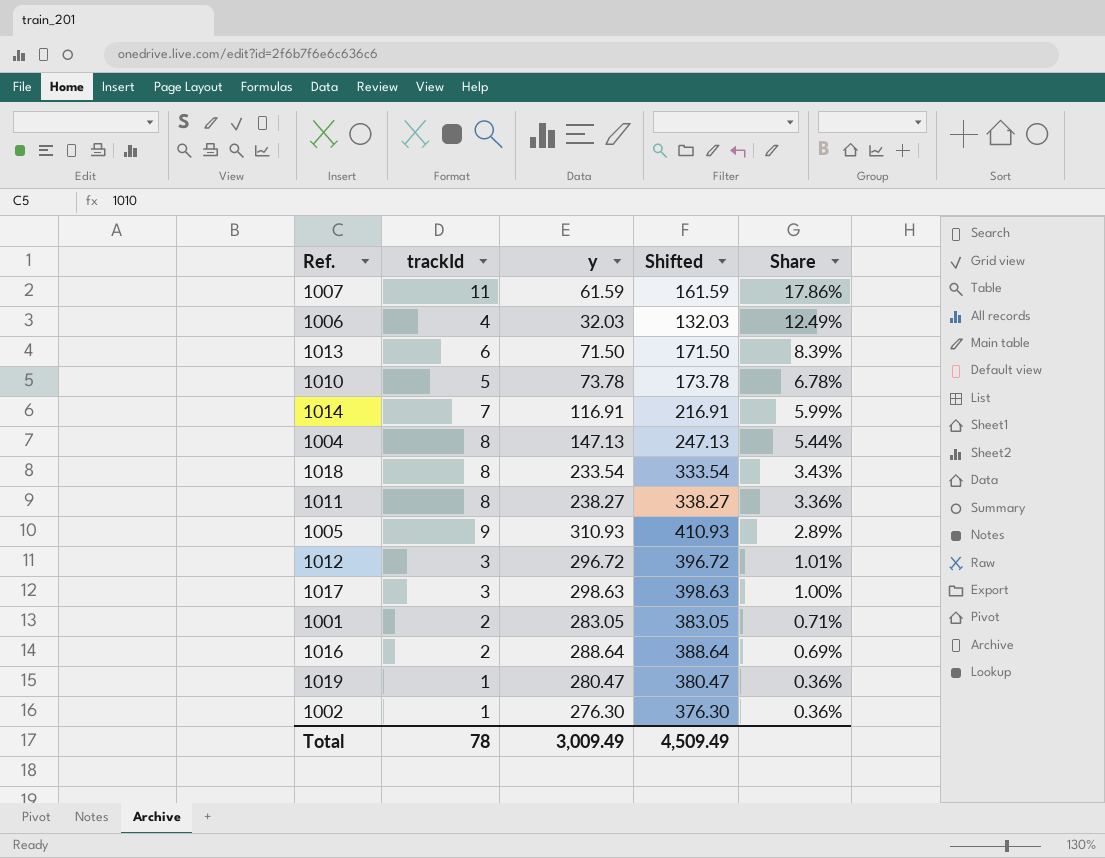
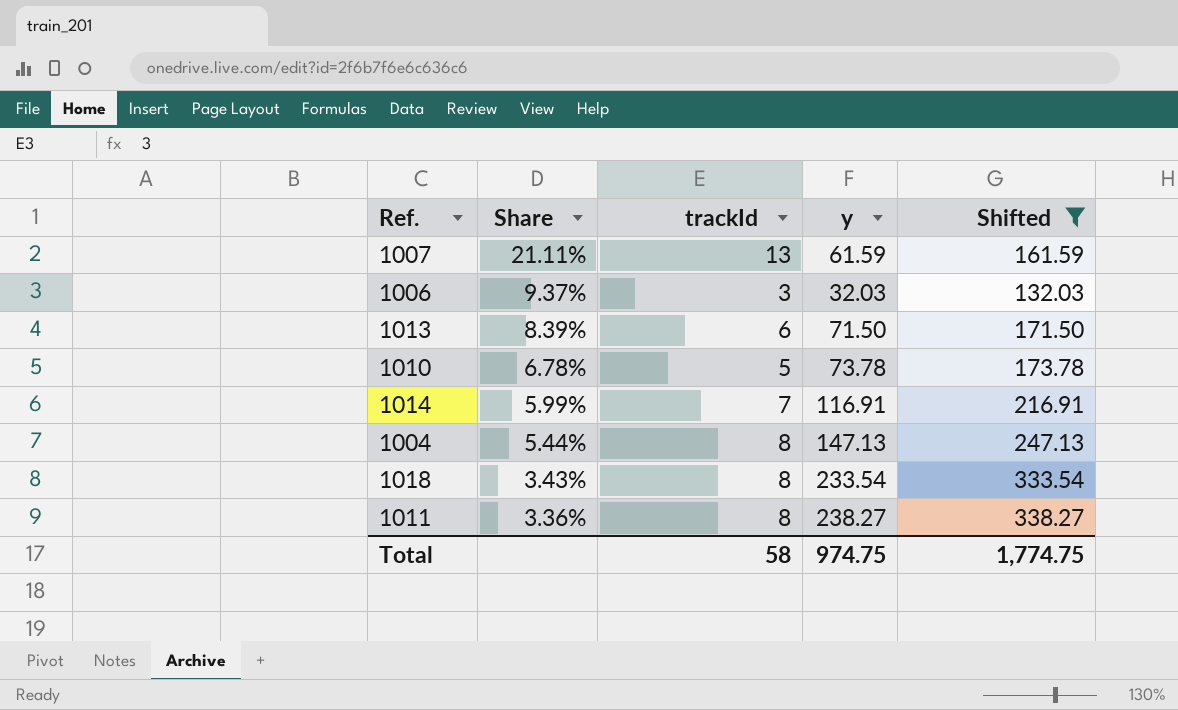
filter: none -> Shifted <= 338.27
column Share | position: 5 -> 2
1007 | Share: 17.86% -> 21.11%
1007 | trackId: 11 -> 13
1006 | Share: 12.49% -> 9.37%
1006 | trackId: 4 -> 3
Total | trackId: 78 -> 58
Total | y: 3,009.49 -> 974.75
Total | Shifted: 4,509.49 -> 1,774.75

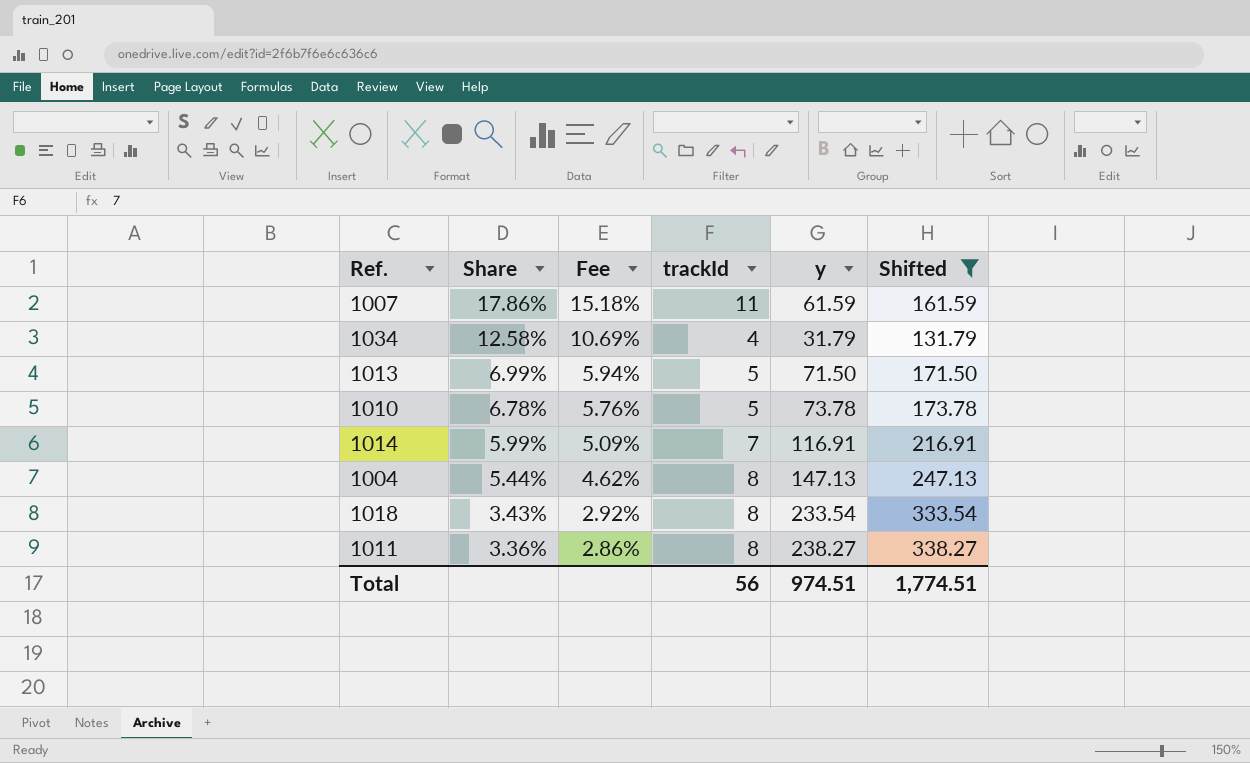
column Fee | formula: none -> [Share] * 0.85
row 1006: 9.37% | 3 | 32.03 | 132.03 -> none
1007 | Share: 21.11% -> 17.86%
1007 | trackId: 13 -> 11
row 1034: none -> 12.58% | 10.69% | 4 | 31.79 | 131.79
1013 | Share: 8.39% -> 6.99%
1013 | trackId: 6 -> 5
Total | trackId: 58 -> 56
Total | y: 974.75 -> 974.51
Total | Shifted: 1,774.75 -> 1,774.51

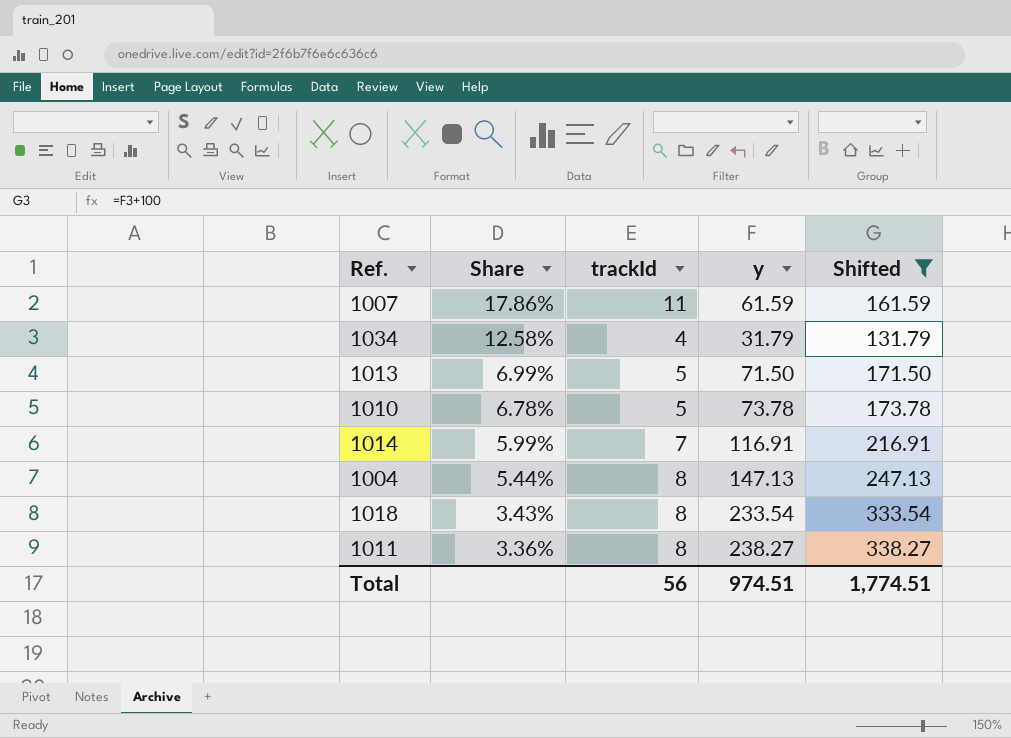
column Fee | formula: [Share] * 0.85 -> none

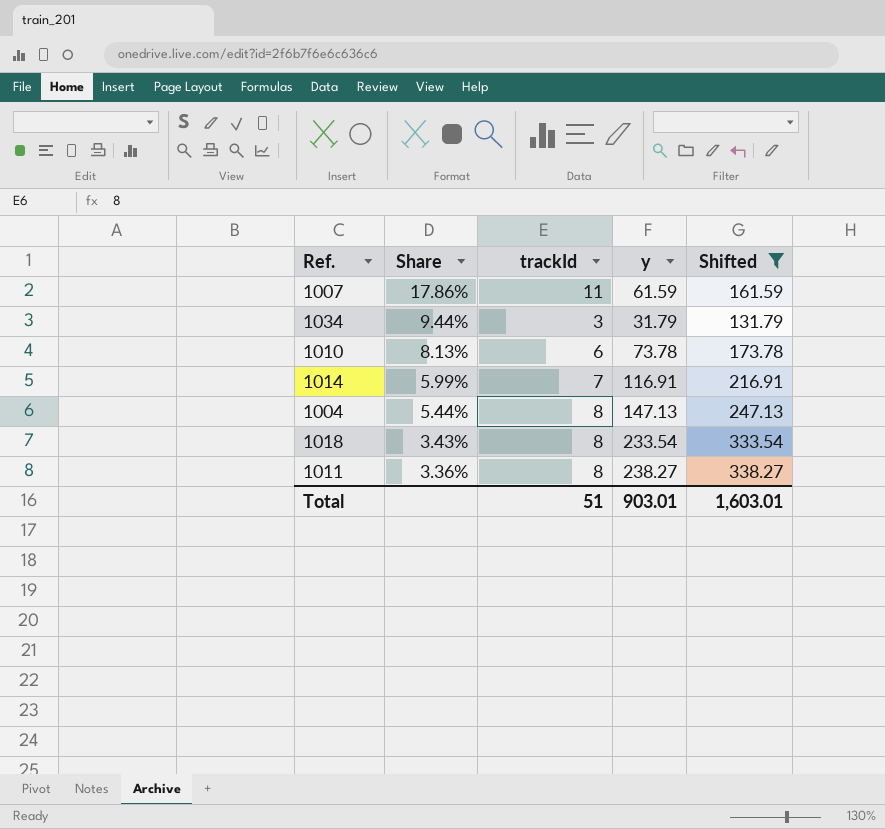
row 1013: 6.99% | 5 | 71.50 | 171.50 -> none
1034 | Share: 12.58% -> 9.44%
1034 | trackId: 4 -> 3
1010 | Share: 6.78% -> 8.13%
1010 | trackId: 5 -> 6
Total | trackId: 56 -> 51
Total | y: 974.51 -> 903.01
Total | Shifted: 1,774.51 -> 1,603.01

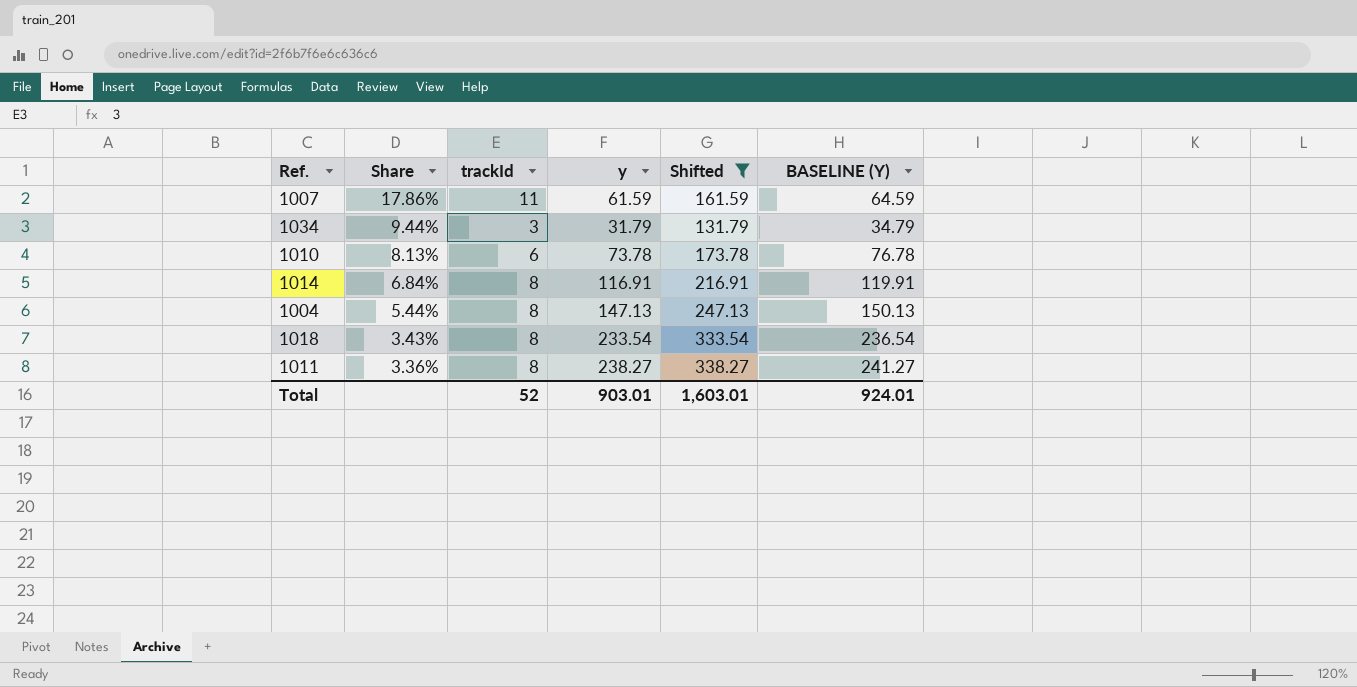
column BASELINE (Y) | formula: none -> [y] + 3
1014 | Share: 5.99% -> 6.84%
1014 | trackId: 7 -> 8
Total | trackId: 51 -> 52

